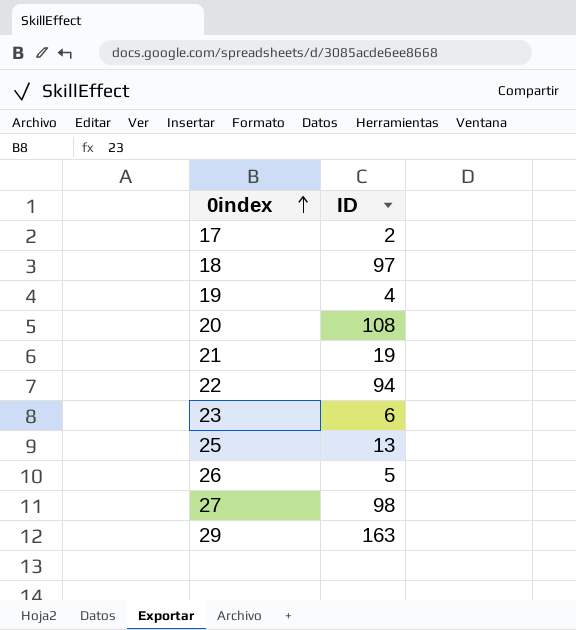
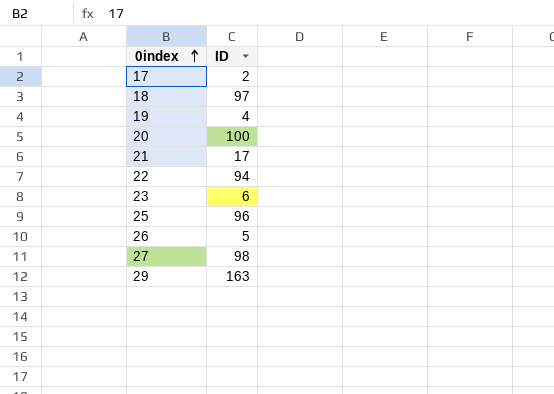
20 | ID: 108 -> 100
21 | ID: 19 -> 17
25 | ID: 13 -> 96

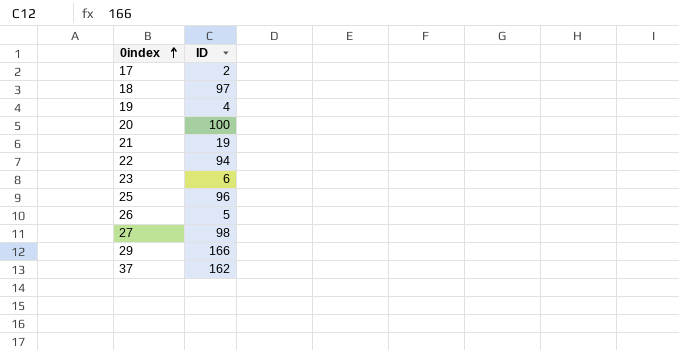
21 | ID: 17 -> 19
29 | ID: 163 -> 166
row 37: none -> 162

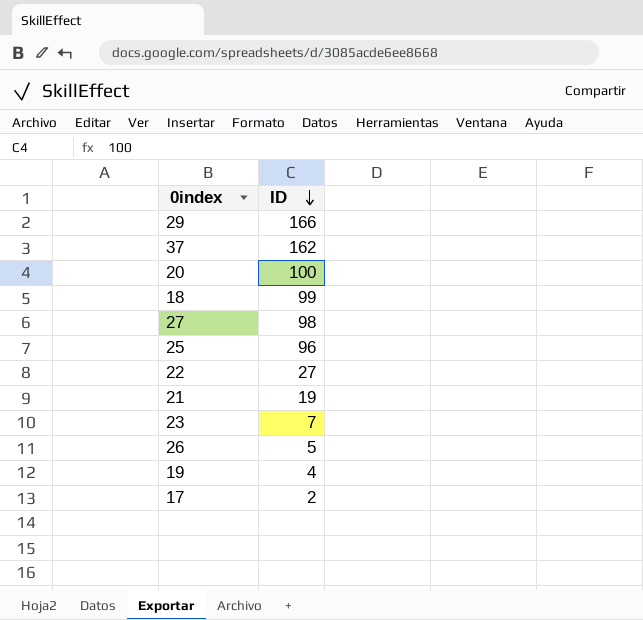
row order: 0index ascending -> ID descending
18 | ID: 97 -> 99
22 | ID: 94 -> 27
23 | ID: 6 -> 7

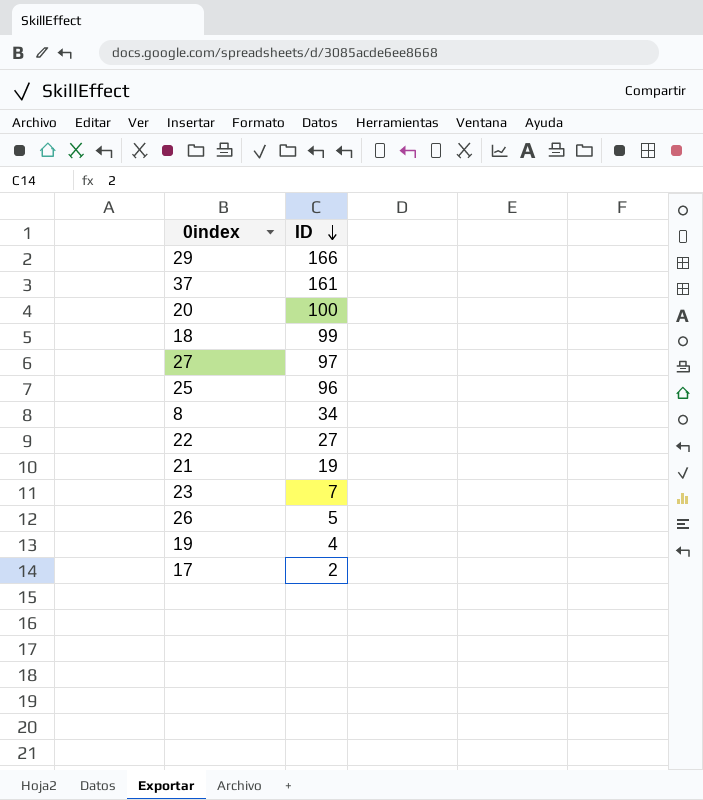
37 | ID: 162 -> 161
27 | ID: 98 -> 97
row 8: none -> 34

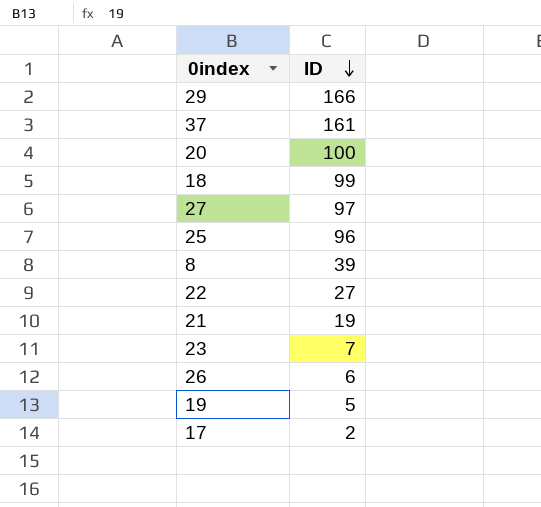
8 | ID: 34 -> 39
26 | ID: 5 -> 6
19 | ID: 4 -> 5

